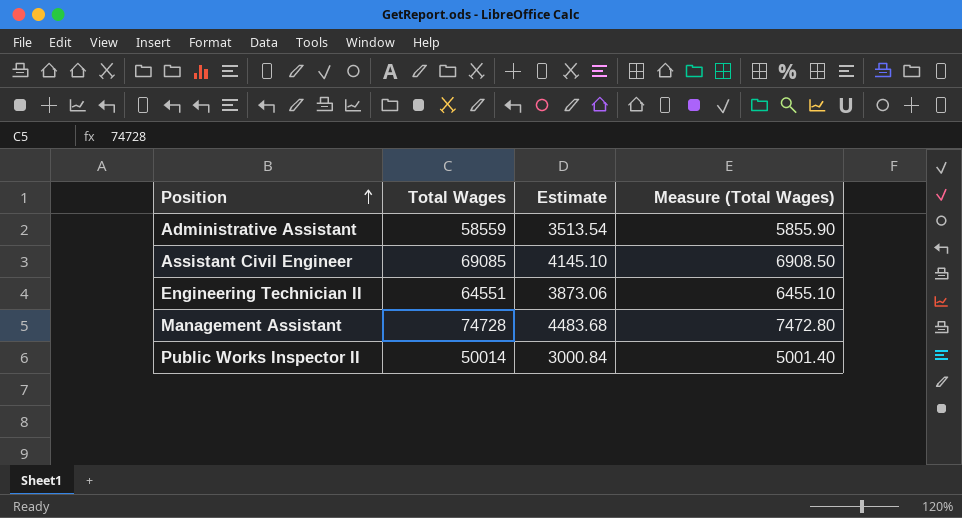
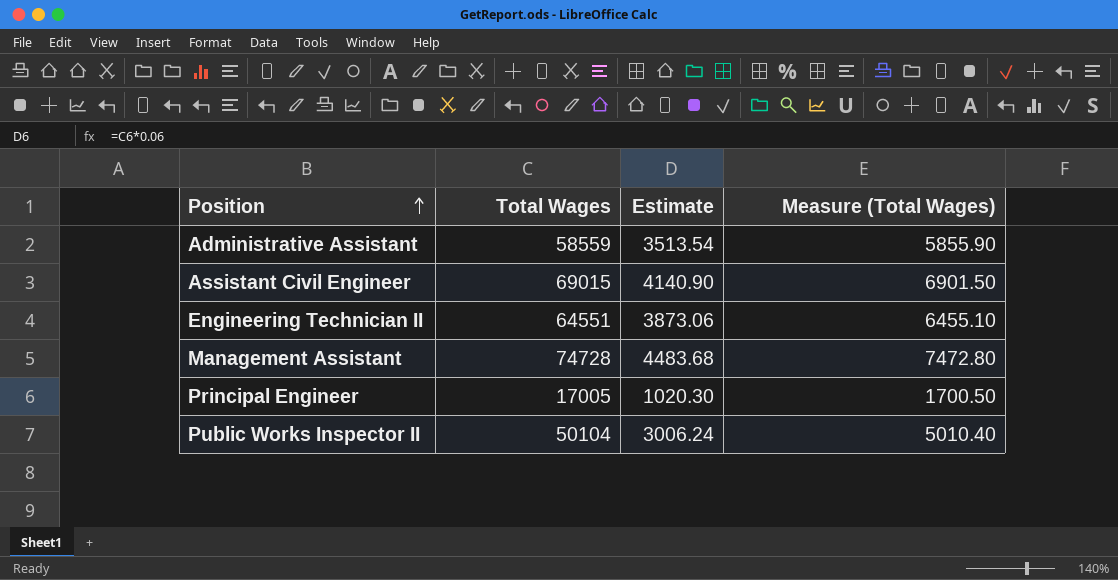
Assistant Civil Engineer | Total Wages: 69085 -> 69015
Assistant Civil Engineer | Estimate: 4145.10 -> 4140.90
Assistant Civil Engineer | Measure (Total Wages): 6908.50 -> 6901.50
row Principal Engineer: none -> 17005 | 1020.30 | 1700.50
Public Works Inspector II | Total Wages: 50014 -> 50104
Public Works Inspector II | Estimate: 3000.84 -> 3006.24
Public Works Inspector II | Measure (Total Wages): 5001.40 -> 5010.40

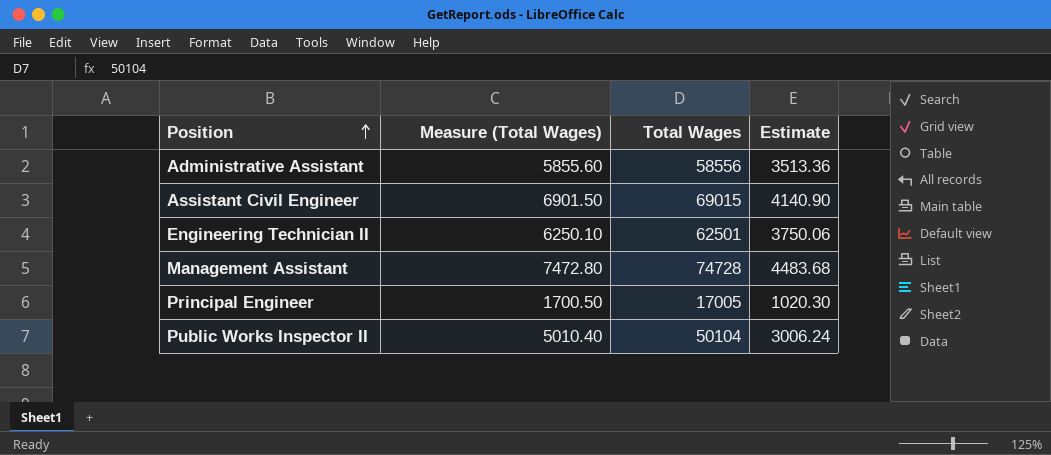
column Measure (Total Wages) | position: 4 -> 2
Administrative Assistant | Measure (Total Wages): 5855.90 -> 5855.60
Administrative Assistant | Total Wages: 58559 -> 58556
Administrative Assistant | Estimate: 3513.54 -> 3513.36
Engineering Technician II | Measure (Total Wages): 6455.10 -> 6250.10
Engineering Technician II | Total Wages: 64551 -> 62501
Engineering Technician II | Estimate: 3873.06 -> 3750.06

